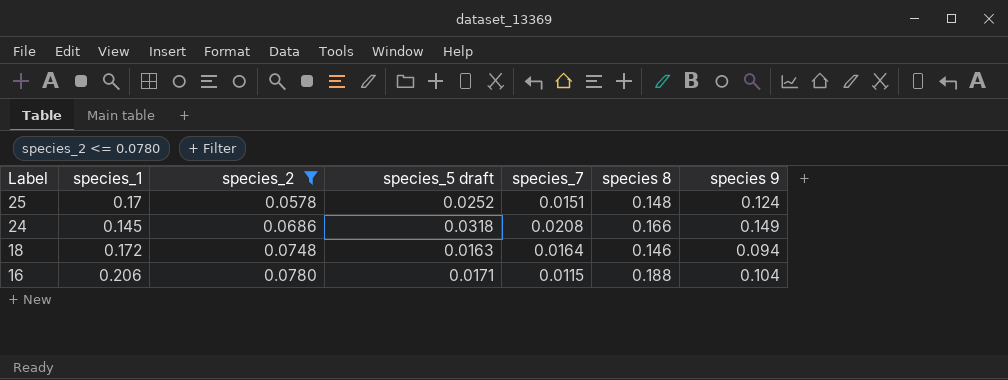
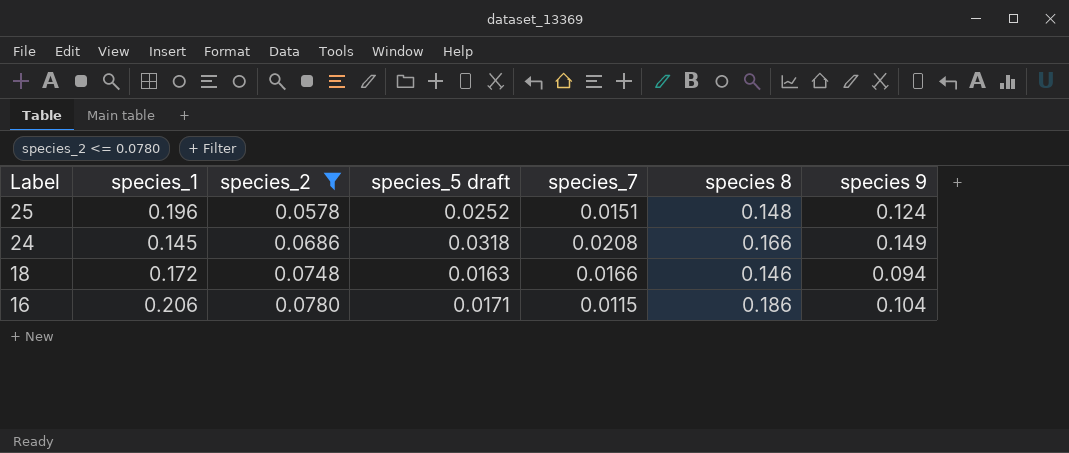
25 | species_1: 0.17 -> 0.196
18 | species_7: 0.0164 -> 0.0166
16 | species 8: 0.188 -> 0.186

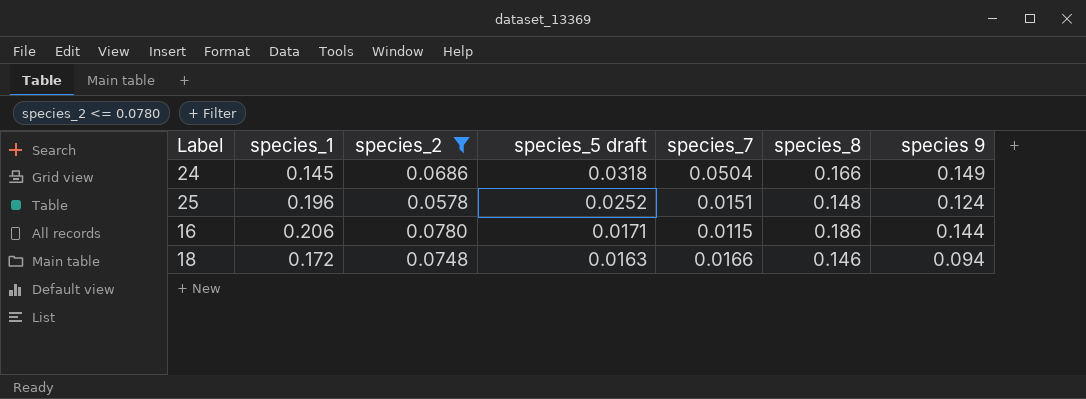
row order: Label descending -> species_5 draft descending
column name: species 8 -> species_8
24 | species_7: 0.0208 -> 0.0504
16 | species 9: 0.104 -> 0.144

